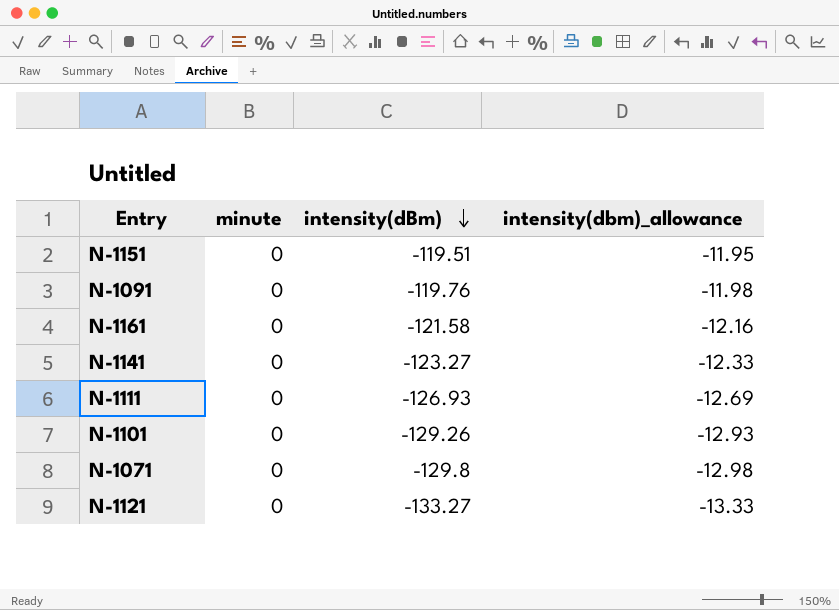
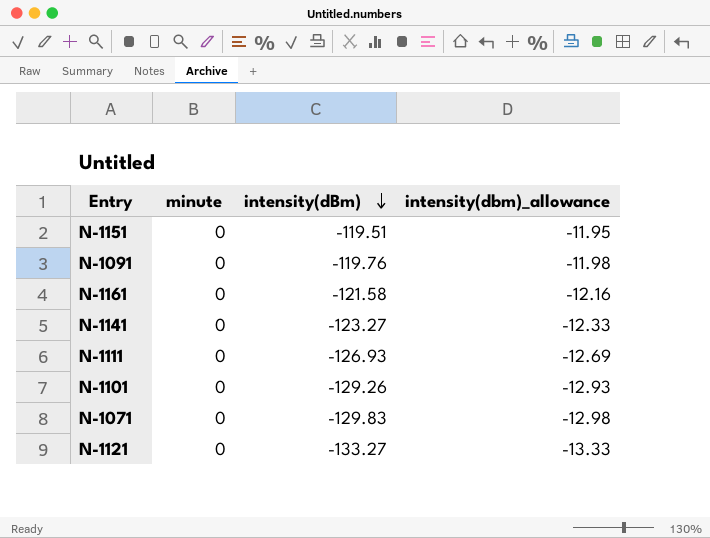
N-1071 | intensity(dBm): -129.8 -> -129.83

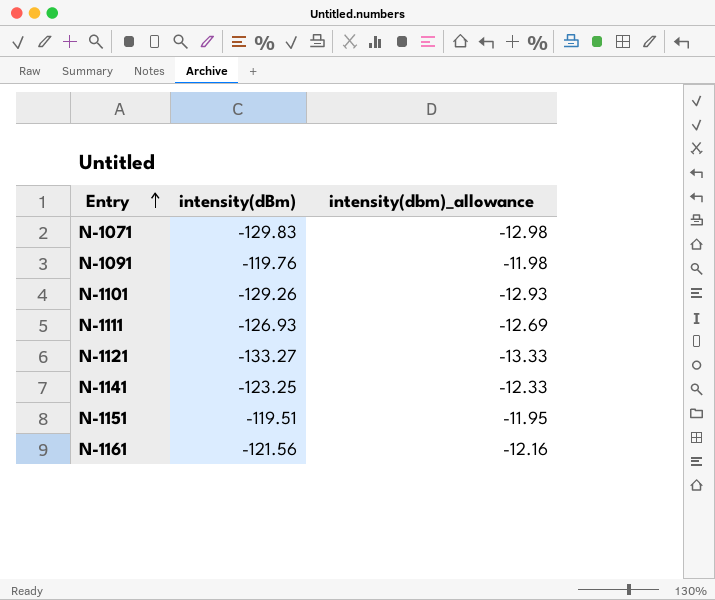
row order: intensity(dBm) descending -> Entry ascending
column minute | position: 2 -> none
N-1141 | intensity(dBm): -123.27 -> -123.25
N-1161 | intensity(dBm): -121.58 -> -121.56

